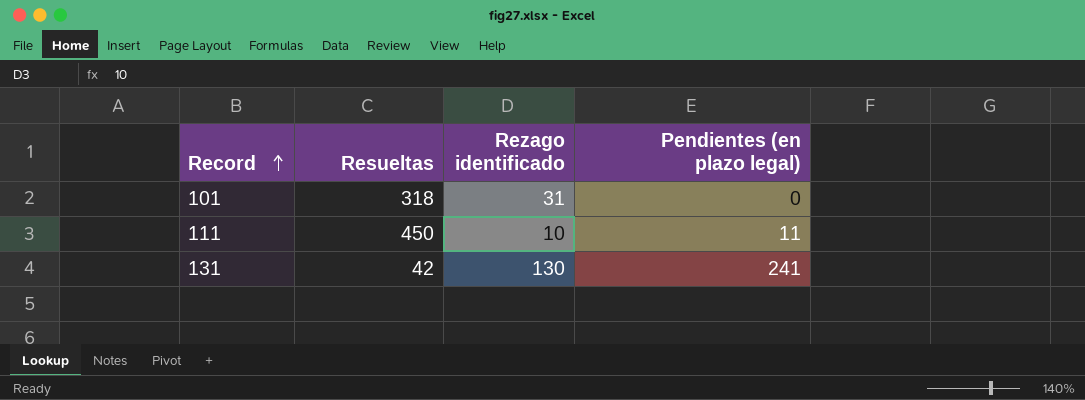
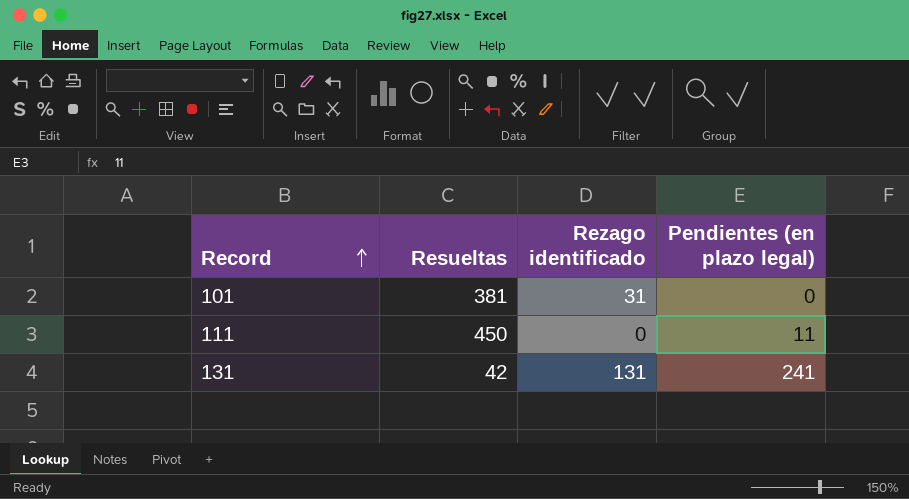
101 | Resueltas: 318 -> 381
111 | Rezago identificado: 10 -> 0
131 | Rezago identificado: 130 -> 131

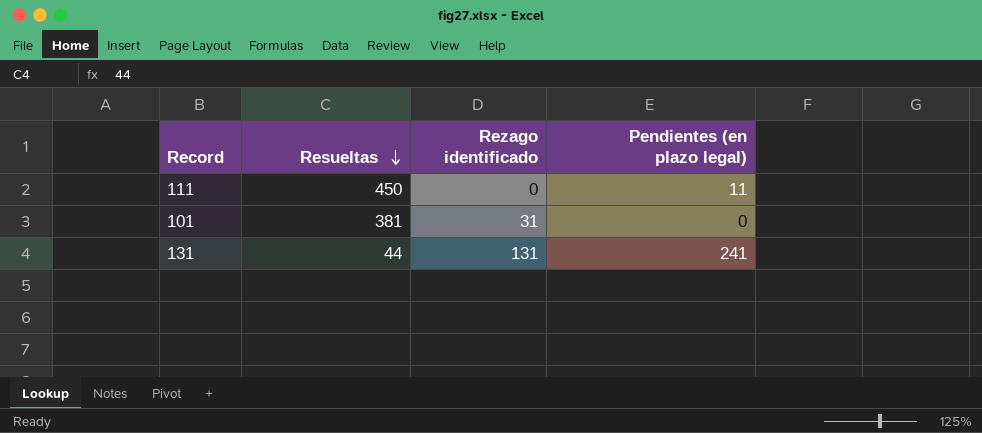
row order: Record ascending -> Resueltas descending
131 | Resueltas: 42 -> 44

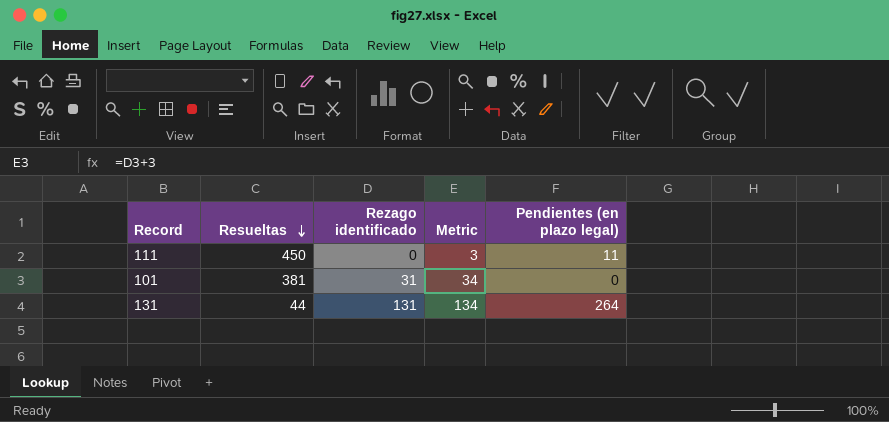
column Metric | formula: none -> [Rezago identificado] + 3
131 | Pendientes (en plazo legal): 241 -> 264

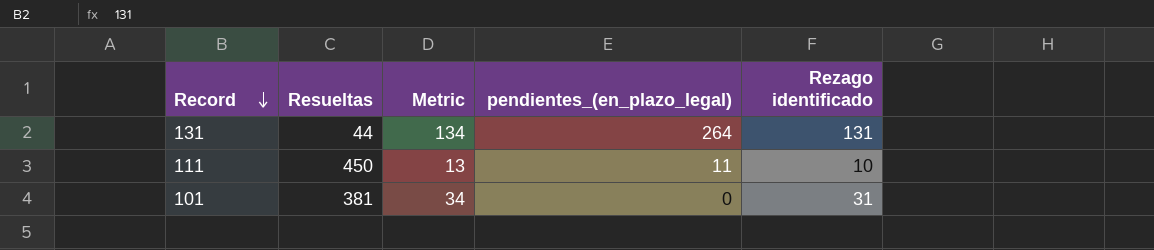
row order: Resueltas descending -> Record descending
column name: Pendientes (en plazo legal) -> pendientes_(en_plazo_legal)
column Rezago identificado | position: 3 -> 5
111 | Metric: 3 -> 13
111 | Rezago identificado: 0 -> 10

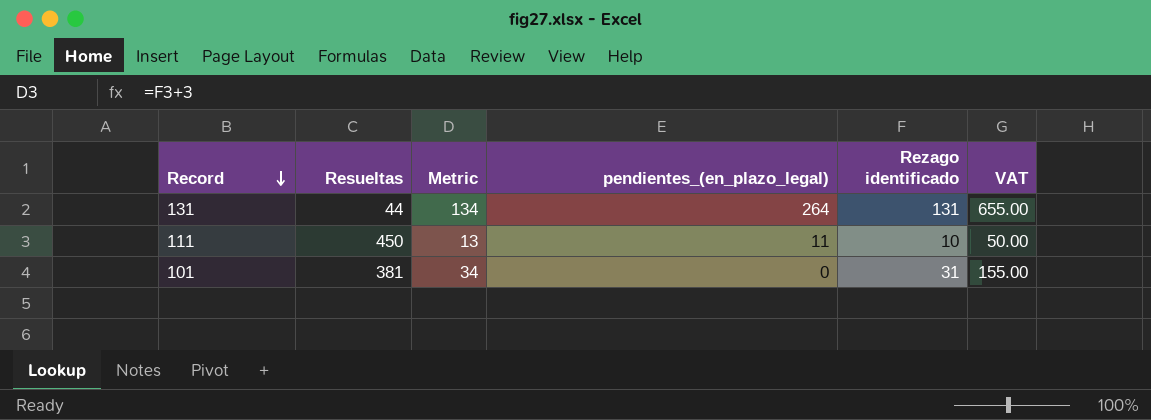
column VAT | formula: none -> [Rezago identificado] * 5

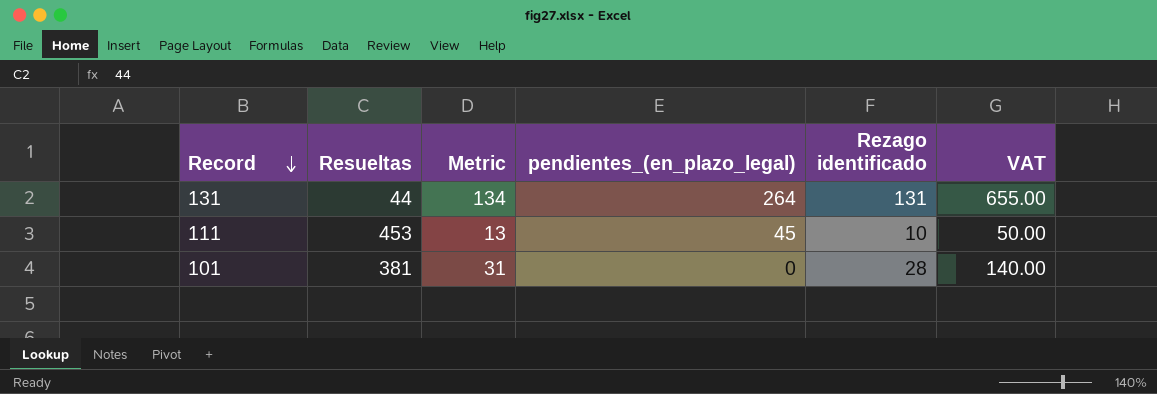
111 | Resueltas: 450 -> 453
111 | pendientes_(en_plazo_legal): 11 -> 45
101 | Metric: 34 -> 31
101 | Rezago identificado: 31 -> 28
101 | VAT: 155.00 -> 140.00

